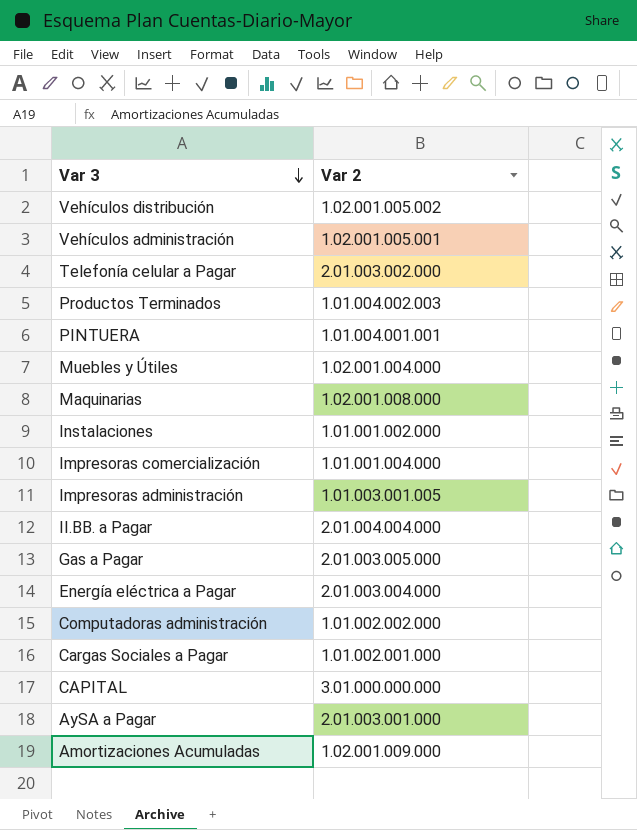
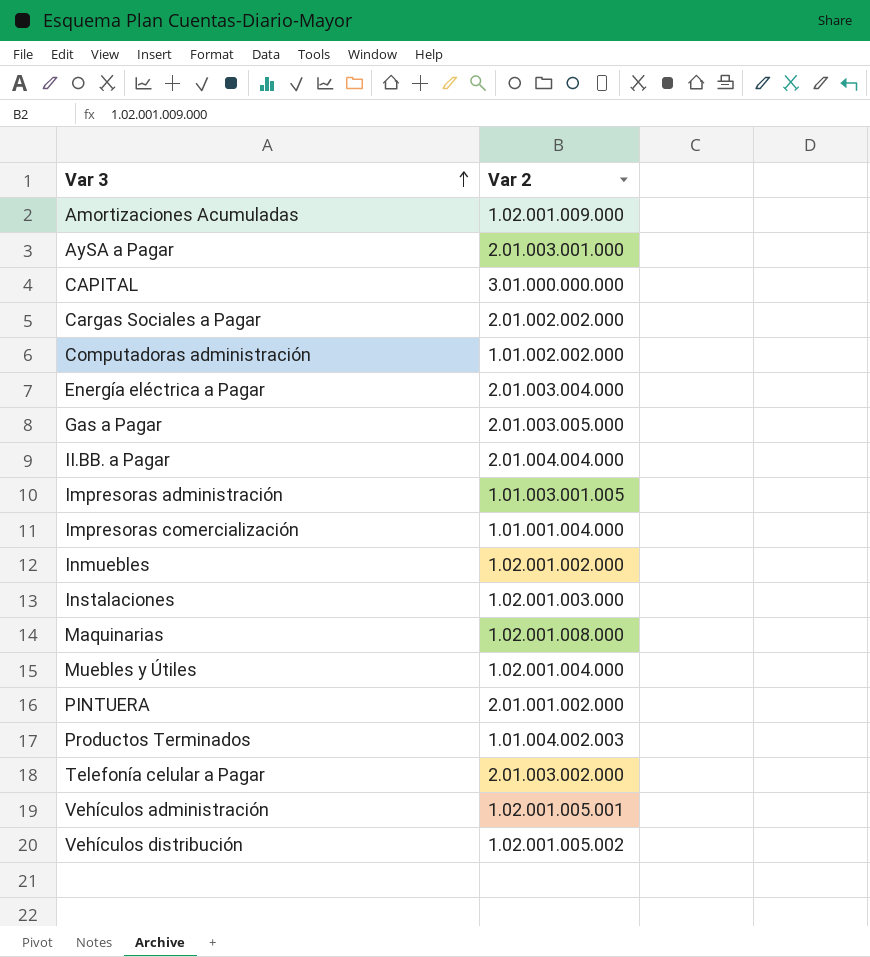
row order: Var 3 descending -> Var 3 ascending
Cargas Sociales a Pagar | Var 2: 1.01.002.001.000 -> 2.01.002.002.000
row Inmuebles: none -> 1.02.001.002.000
Instalaciones | Var 2: 1.01.001.002.000 -> 1.02.001.003.000
PINTUERA | Var 2: 1.01.004.001.001 -> 2.01.001.002.000

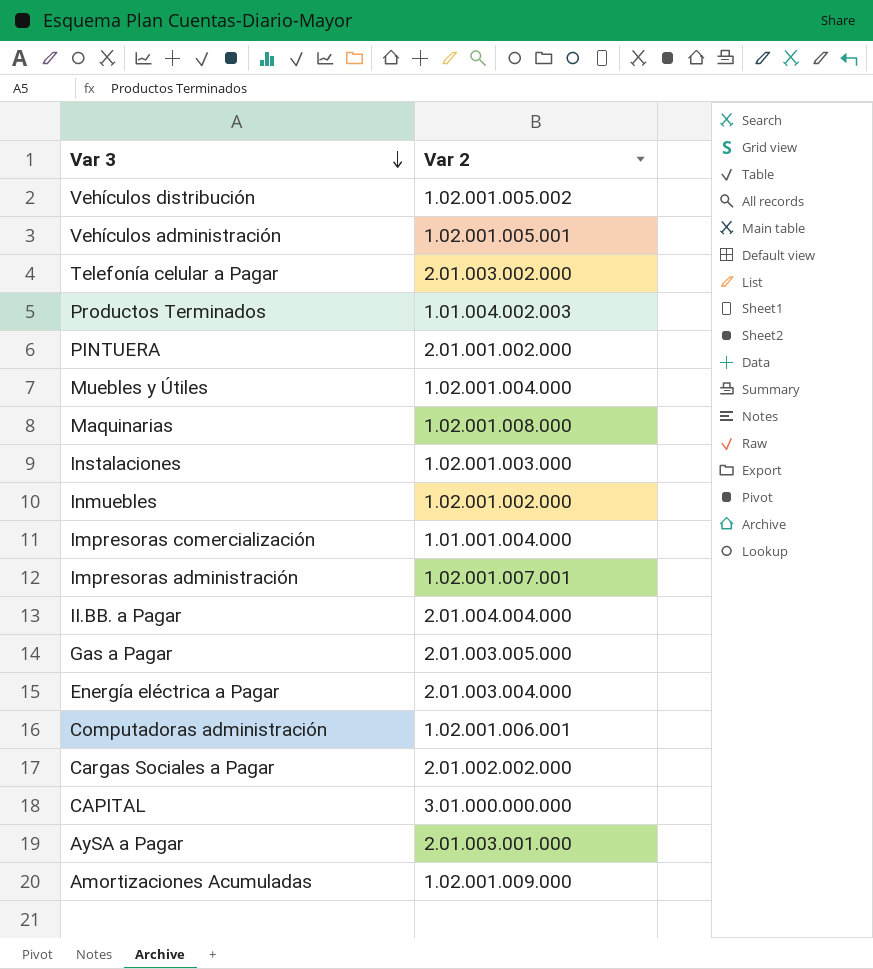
row order: Var 3 ascending -> Var 3 descending
Impresoras administración | Var 2: 1.01.003.001.005 -> 1.02.001.007.001
Computadoras administración | Var 2: 1.01.002.002.000 -> 1.02.001.006.001

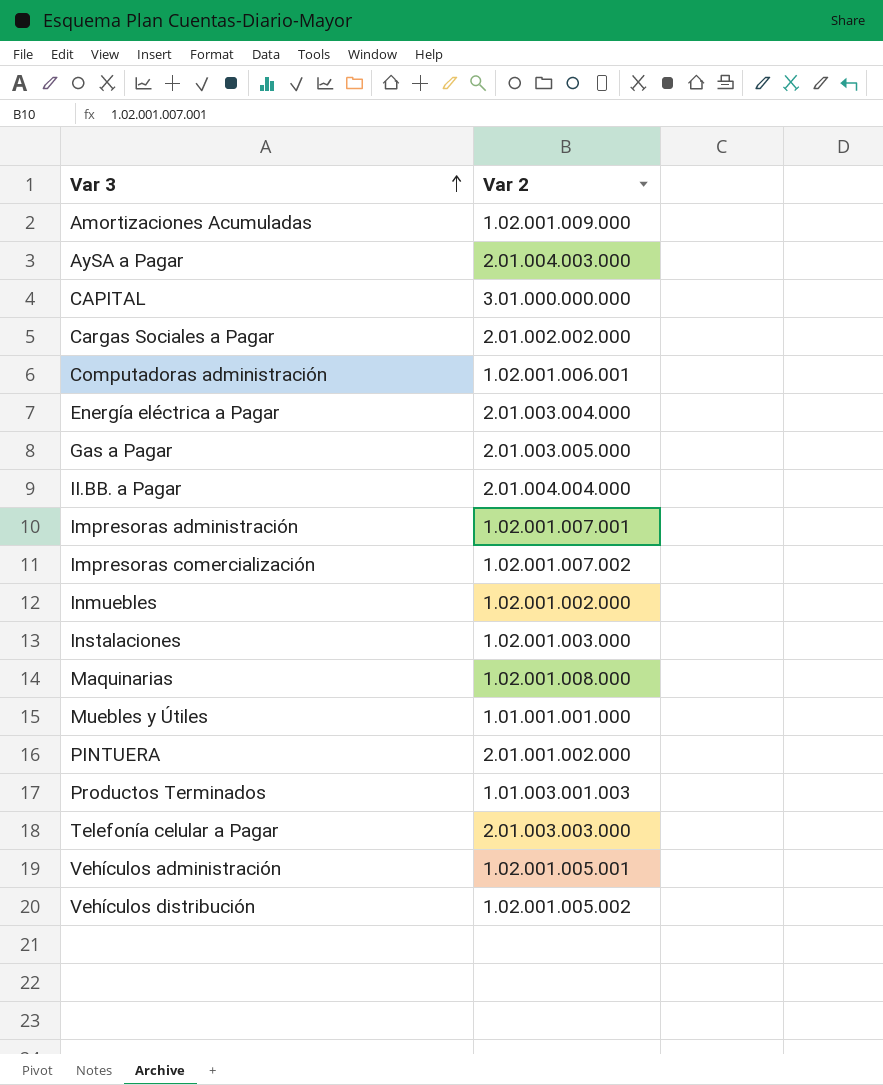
row order: Var 3 descending -> Var 3 ascending
AySA a Pagar | Var 2: 2.01.003.001.000 -> 2.01.004.003.000
Impresoras comercialización | Var 2: 1.01.001.004.000 -> 1.02.001.007.002
Muebles y Útiles | Var 2: 1.02.001.004.000 -> 1.01.001.001.000
Productos Terminados | Var 2: 1.01.004.002.003 -> 1.01.003.001.003
Telefonía celular a Pagar | Var 2: 2.01.003.002.000 -> 2.01.003.003.000

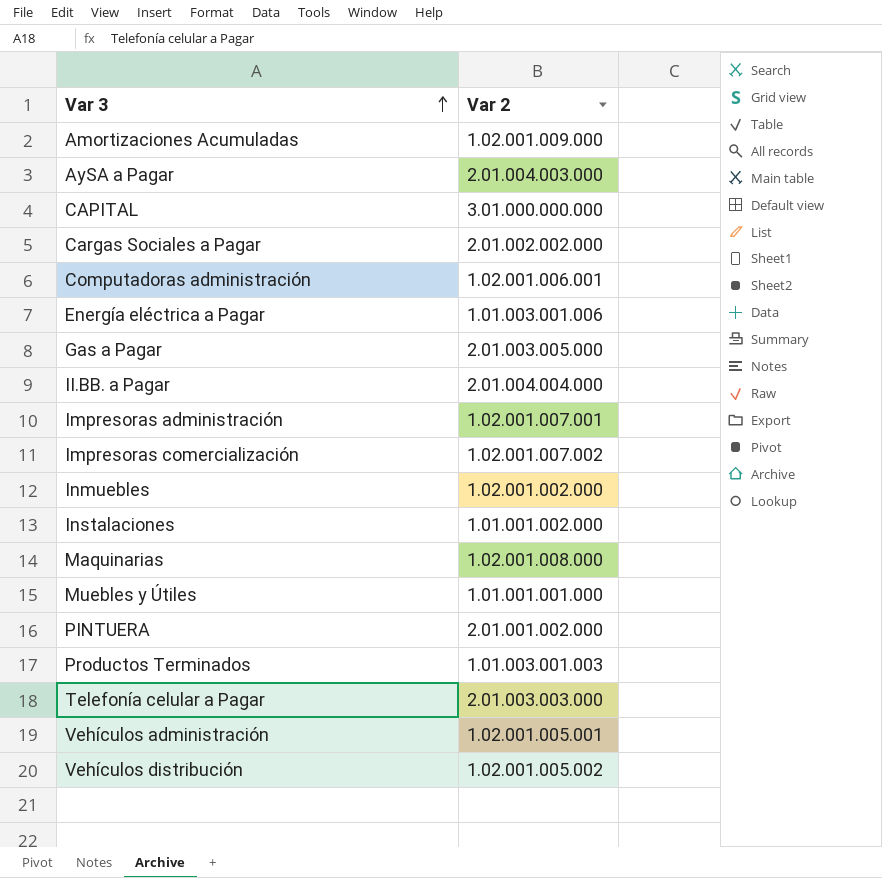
Energía eléctrica a Pagar | Var 2: 2.01.003.004.000 -> 1.01.003.001.006
Instalaciones | Var 2: 1.02.001.003.000 -> 1.01.001.002.000

